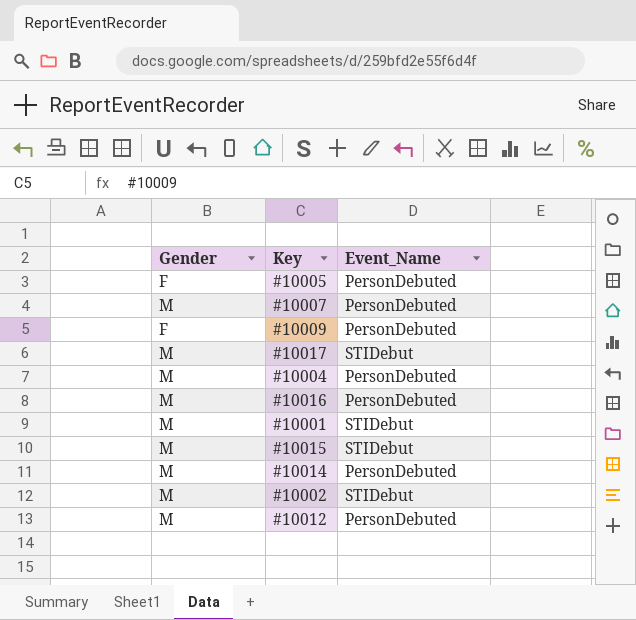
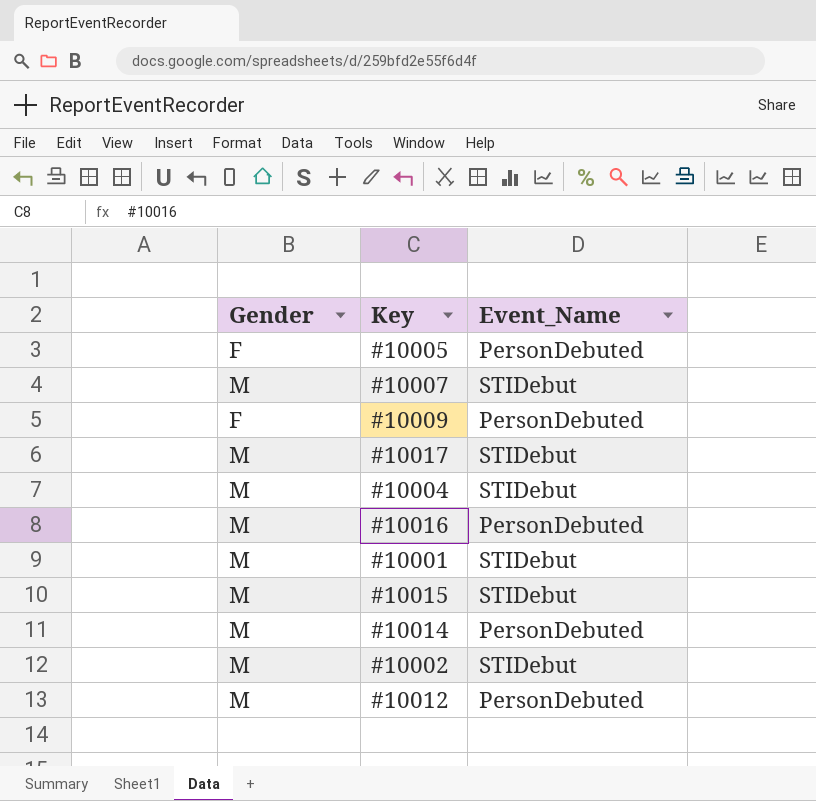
#10007 | Event_Name: PersonDebuted -> STIDebut
#10004 | Event_Name: PersonDebuted -> STIDebut

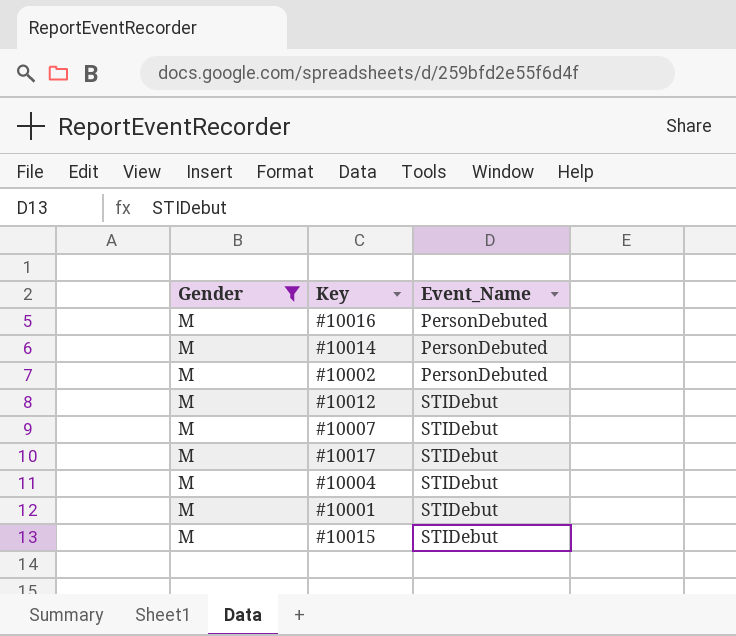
filter: none -> Gender = M
row order: none -> Event_Name ascending
#10002 | Event_Name: STIDebut -> PersonDebuted
#10012 | Event_Name: PersonDebuted -> STIDebut

